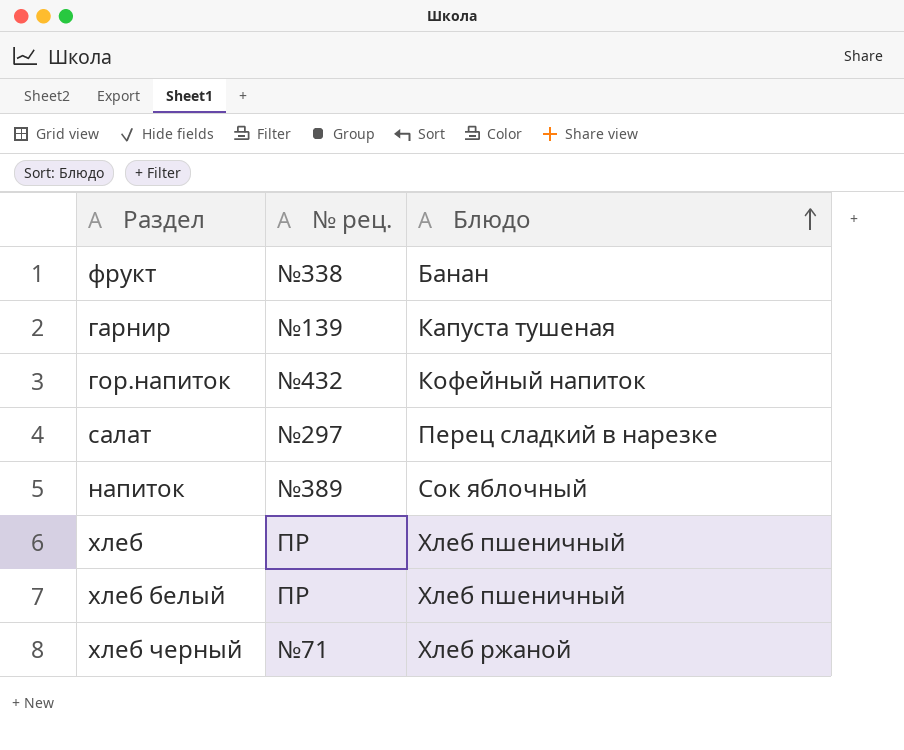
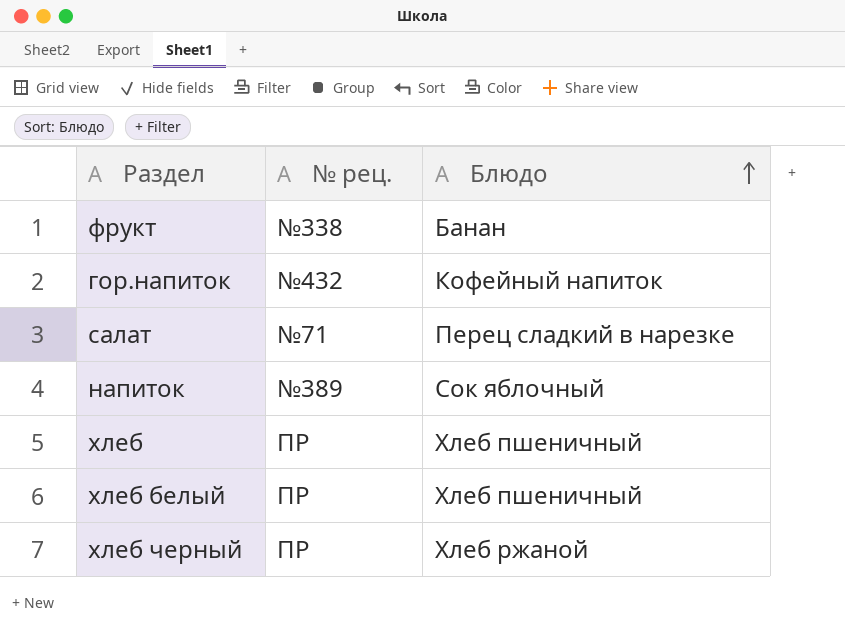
row гарнир: №139 | Капуста тушеная -> none
салат | № рец.: №297 -> №71
хлеб черный | № рец.: №71 -> ПР

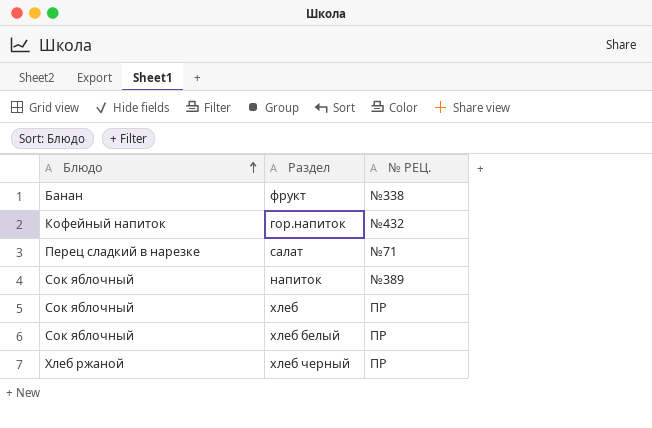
column Блюдо | position: 3 -> 1
column name: № рец. -> № РЕЦ.
хлеб | Блюдо: Хлеб пшеничный -> Сок яблочный
хлеб белый | Блюдо: Хлеб пшеничный -> Сок яблочный

